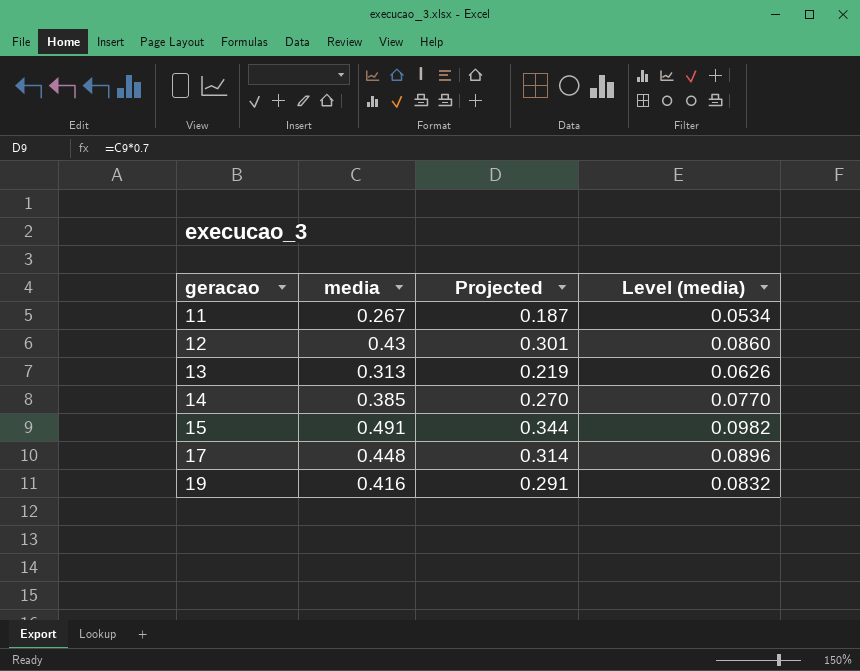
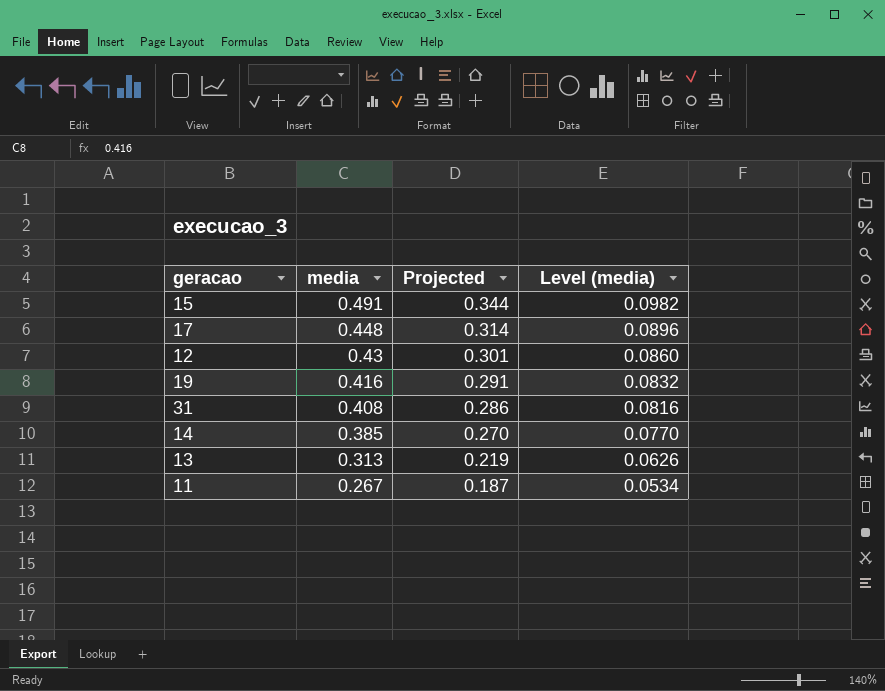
row order: geracao ascending -> media descending
row 31: none -> 0.408 | 0.286 | 0.0816

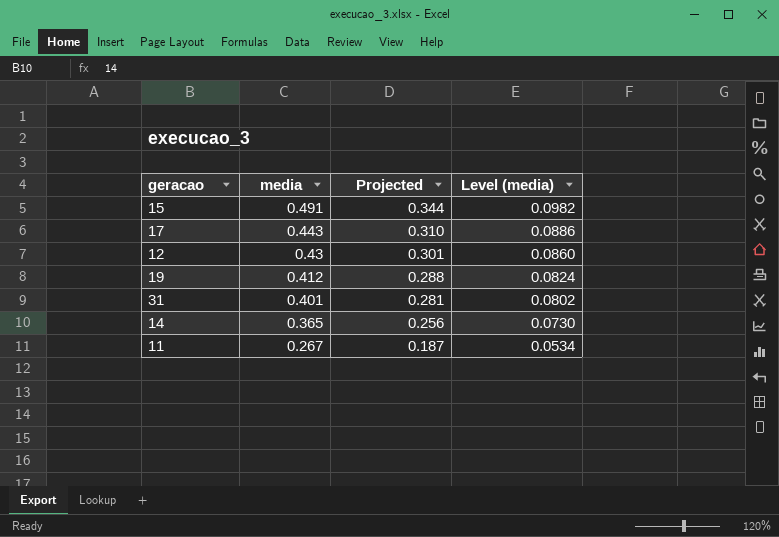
row 13: 0.313 | 0.219 | 0.0626 -> none
17 | media: 0.448 -> 0.443
17 | Projected: 0.314 -> 0.310
17 | Level (media): 0.0896 -> 0.0886
19 | media: 0.416 -> 0.412
19 | Projected: 0.291 -> 0.288
19 | Level (media): 0.0832 -> 0.0824
31 | media: 0.408 -> 0.401
31 | Projected: 0.286 -> 0.281
31 | Level (media): 0.0816 -> 0.0802
14 | media: 0.385 -> 0.365
14 | Projected: 0.270 -> 0.256
14 | Level (media): 0.0770 -> 0.0730

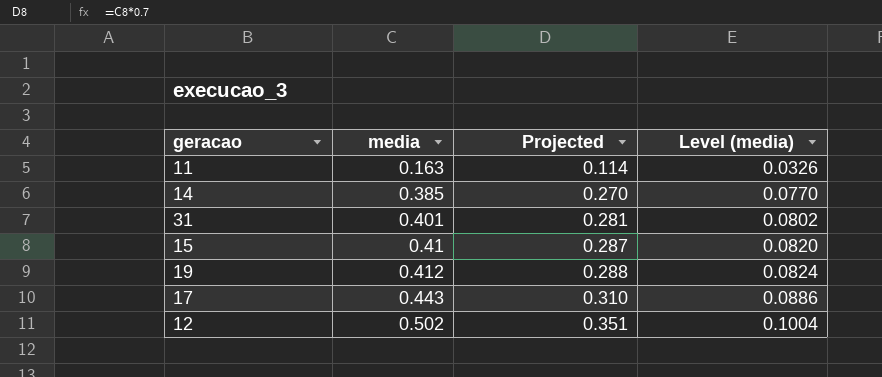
row order: media descending -> media ascending
11 | media: 0.267 -> 0.163
11 | Projected: 0.187 -> 0.114
11 | Level (media): 0.0534 -> 0.0326
14 | media: 0.365 -> 0.385
14 | Projected: 0.256 -> 0.270
14 | Level (media): 0.0730 -> 0.0770
15 | media: 0.491 -> 0.41
15 | Projected: 0.344 -> 0.287
15 | Level (media): 0.0982 -> 0.0820
12 | media: 0.43 -> 0.502
12 | Projected: 0.301 -> 0.351
12 | Level (media): 0.0860 -> 0.1004

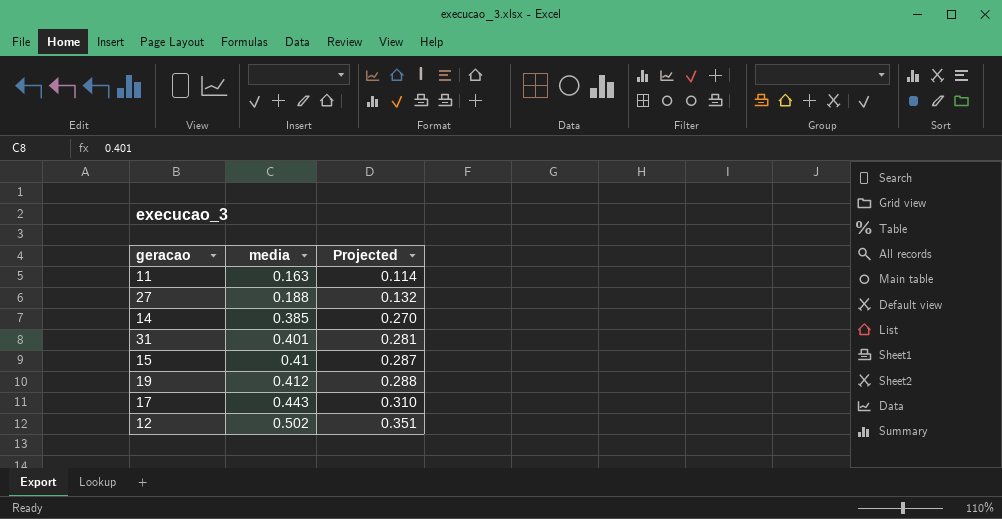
column Level (media) | formula: [media] * 0.2 -> none
row 27: none -> 0.188 | 0.132

